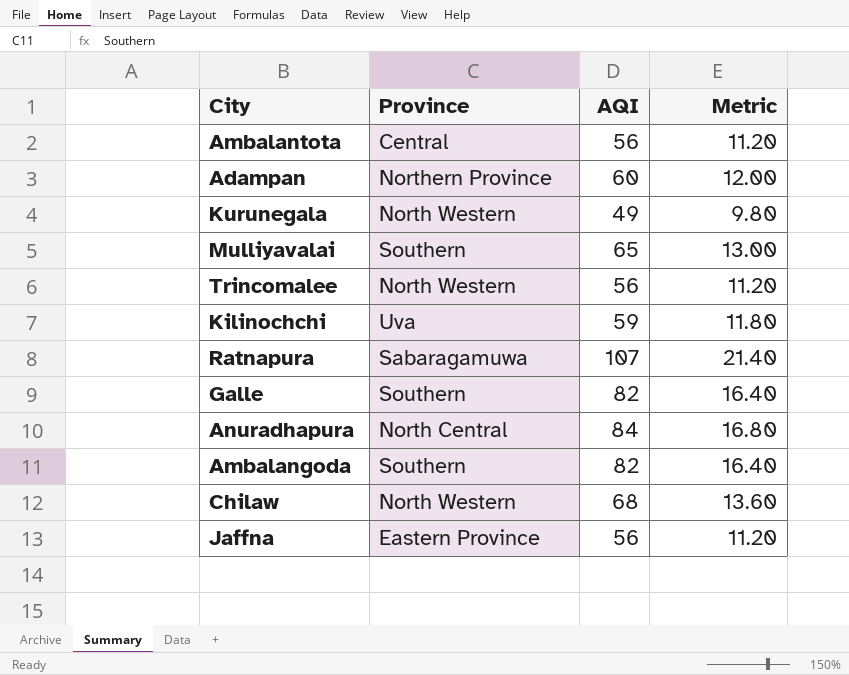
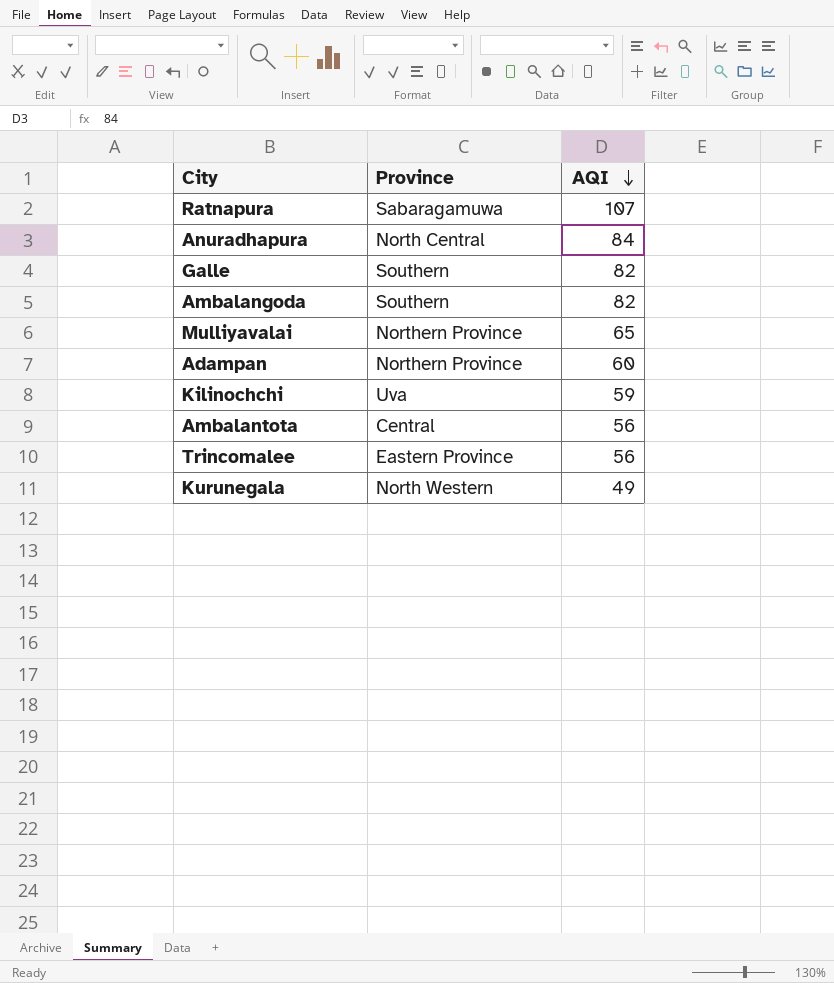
row order: none -> AQI descending
column Metric | formula: [AQI] * 0.2 -> none
row Chilaw: North Western | 68 | 13.60 -> none
row Jaffna: Eastern Province | 56 | 11.20 -> none
Mulliyavalai | Province: Southern -> Northern Province
Trincomalee | Province: North Western -> Eastern Province

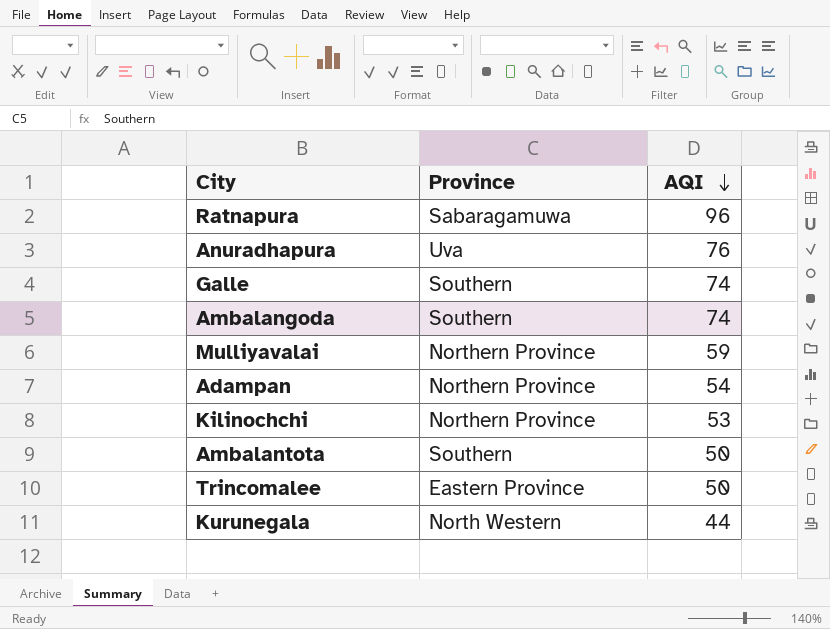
Ratnapura | AQI: 107 -> 96
Anuradhapura | Province: North Central -> Uva
Anuradhapura | AQI: 84 -> 76
Galle | AQI: 82 -> 74
Ambalangoda | AQI: 82 -> 74
Mulliyavalai | AQI: 65 -> 59
Adampan | AQI: 60 -> 54
Kilinochchi | Province: Uva -> Northern Province
Kilinochchi | AQI: 59 -> 53
Ambalantota | Province: Central -> Southern
Ambalantota | AQI: 56 -> 50
Trincomalee | AQI: 56 -> 50
Kurunegala | AQI: 49 -> 44

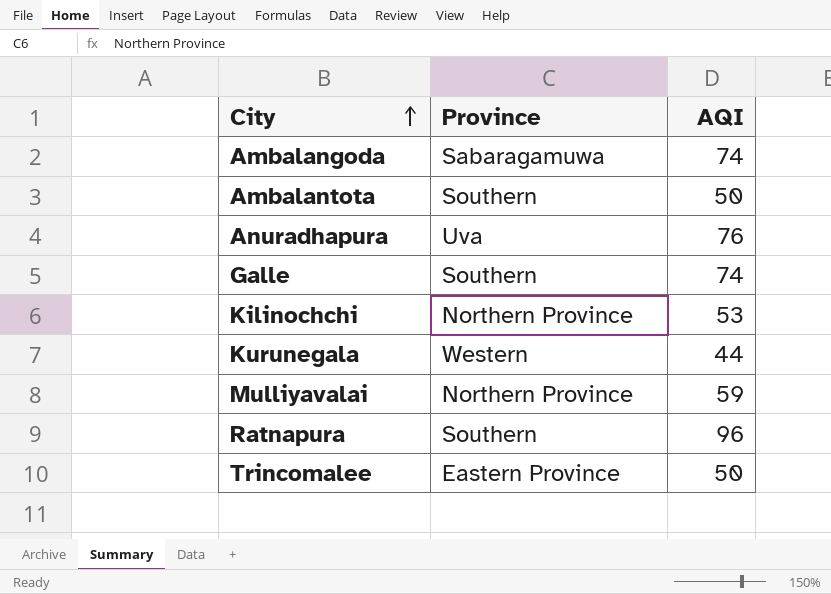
row order: AQI descending -> City ascending
row Adampan: Northern Province | 54 -> none
Ambalangoda | Province: Southern -> Sabaragamuwa
Kurunegala | Province: North Western -> Western
Ratnapura | Province: Sabaragamuwa -> Southern

